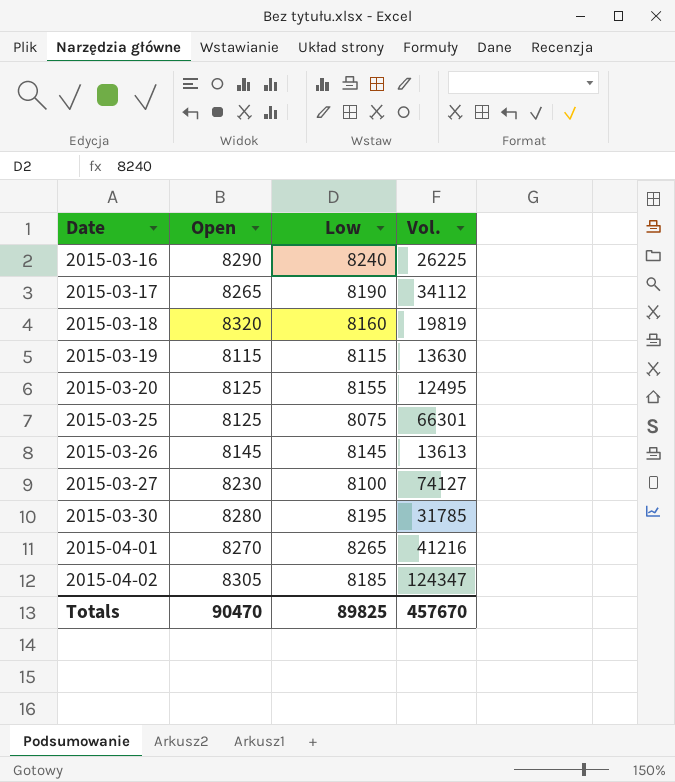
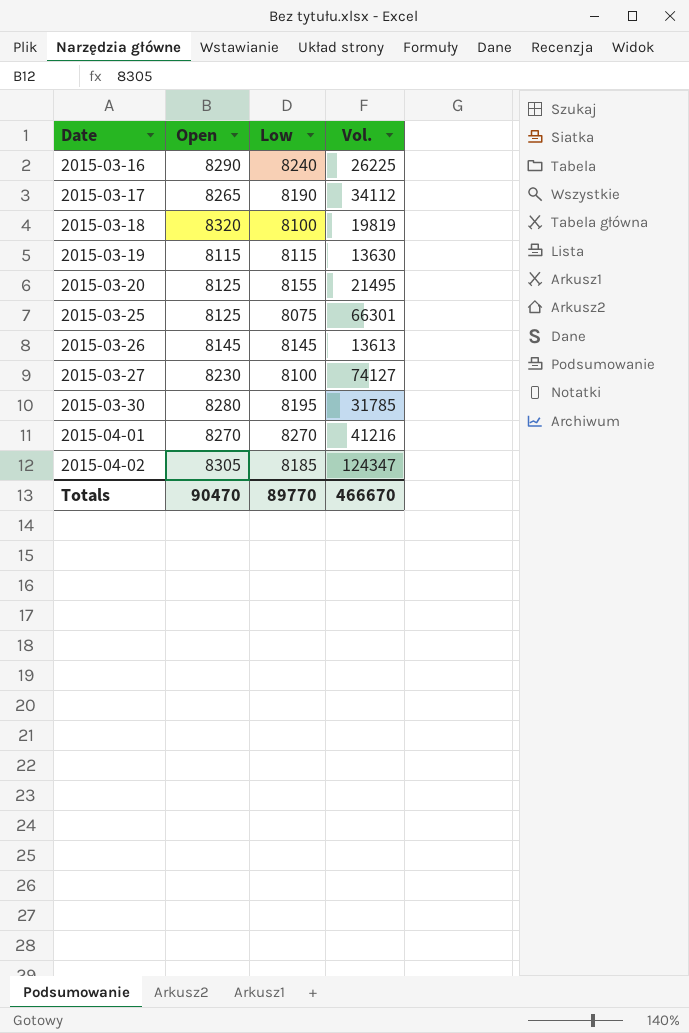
2015-03-18 | Low: 8160 -> 8100
2015-03-20 | Vol.: 12495 -> 21495
2015-04-01 | Low: 8265 -> 8270
Totals | Low: 89825 -> 89770
Totals | Vol.: 457670 -> 466670

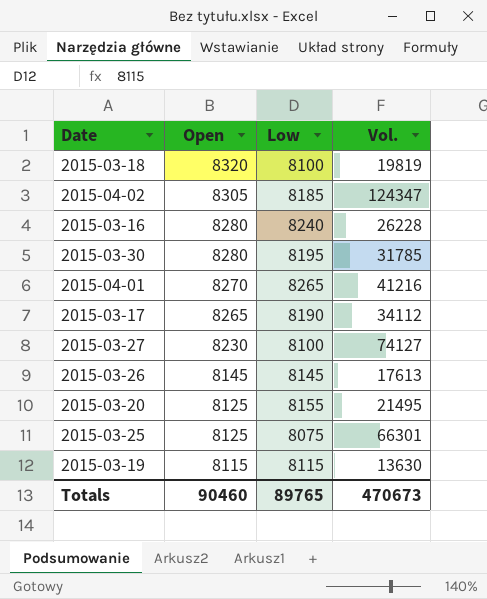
row order: Date ascending -> Open descending
2015-03-16 | Open: 8290 -> 8280
2015-03-16 | Vol.: 26225 -> 26228
2015-04-01 | Low: 8270 -> 8265
2015-03-26 | Vol.: 13613 -> 17613
Totals | Open: 90470 -> 90460
Totals | Low: 89770 -> 89765
Totals | Vol.: 466670 -> 470673

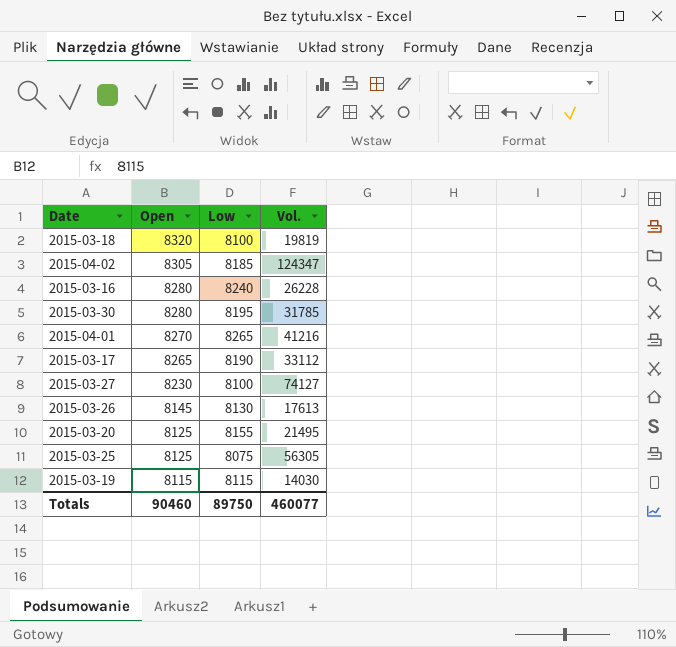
2015-03-17 | Vol.: 34112 -> 33112
2015-03-26 | Low: 8145 -> 8130
2015-03-25 | Vol.: 66301 -> 56305
2015-03-19 | Vol.: 13630 -> 14030
Totals | Low: 89765 -> 89750
Totals | Vol.: 470673 -> 460077

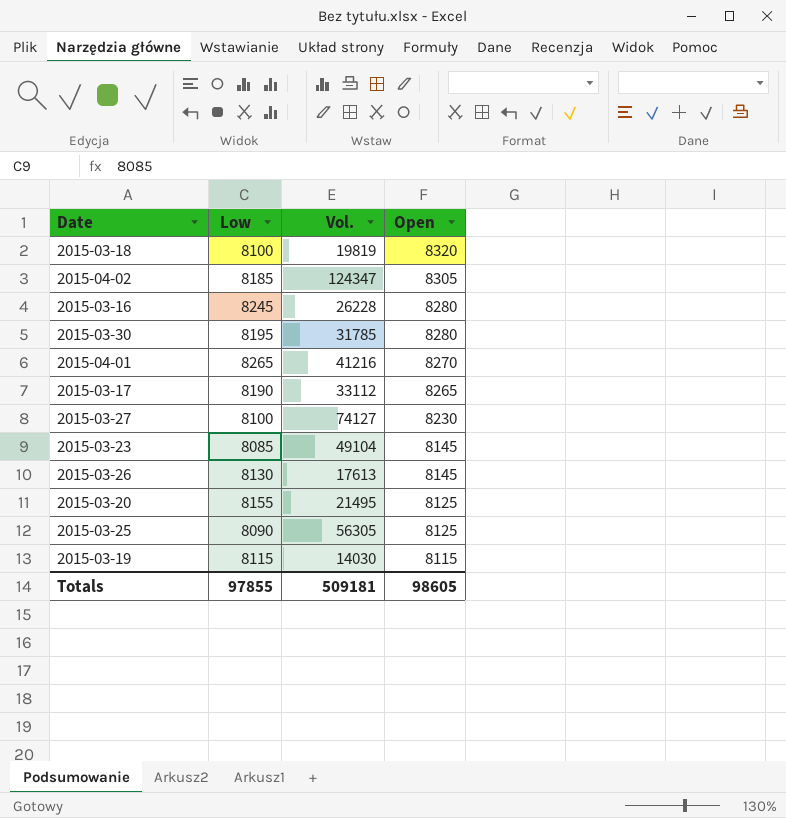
column Open | position: 2 -> 4
2015-03-16 | Low: 8240 -> 8245
row 2015-03-23: none -> 8085 | 49104 | 8145
2015-03-25 | Low: 8075 -> 8090
Totals | Low: 89750 -> 97855
Totals | Vol.: 460077 -> 509181
Totals | Open: 90460 -> 98605

